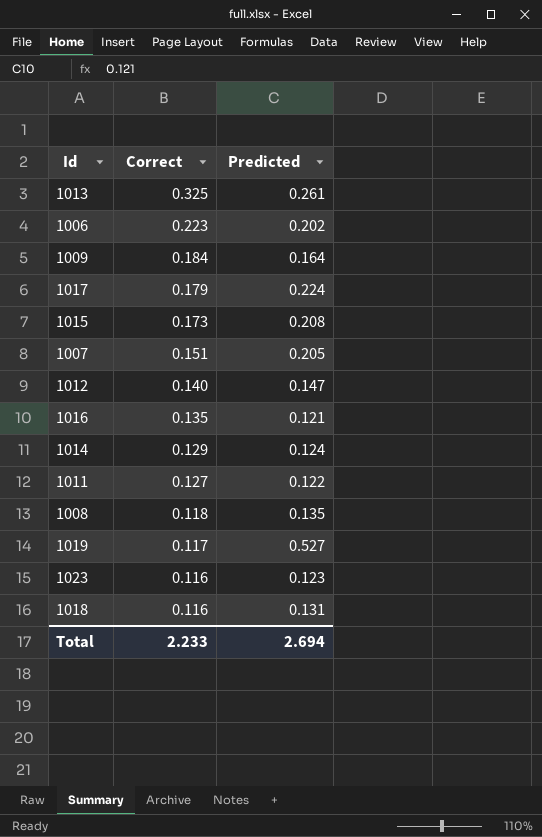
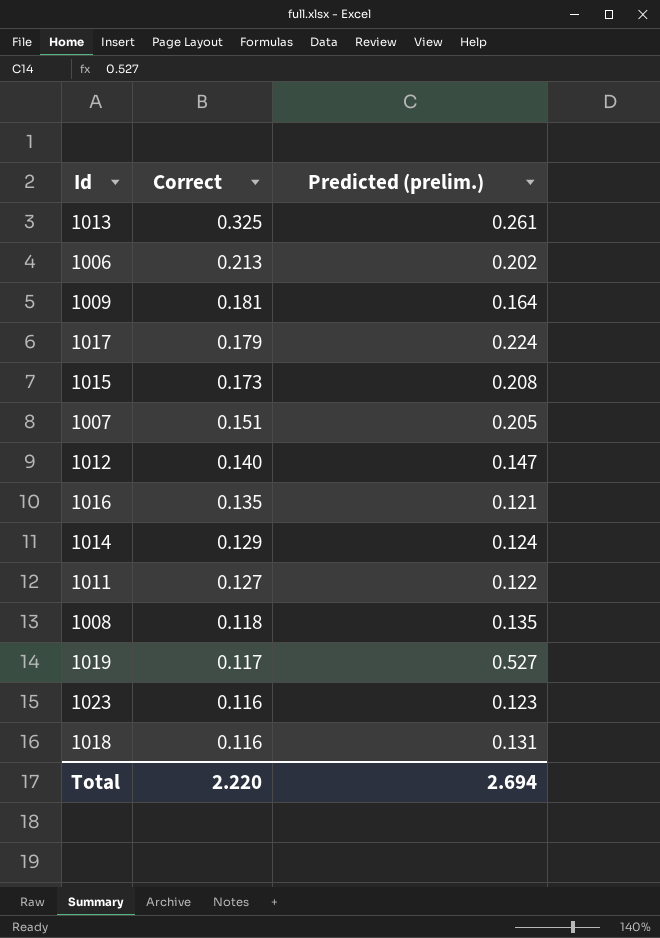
column name: Predicted -> Predicted (prelim.)
1006 | Correct: 0.223 -> 0.213
1009 | Correct: 0.184 -> 0.181
Total | Correct: 2.233 -> 2.220

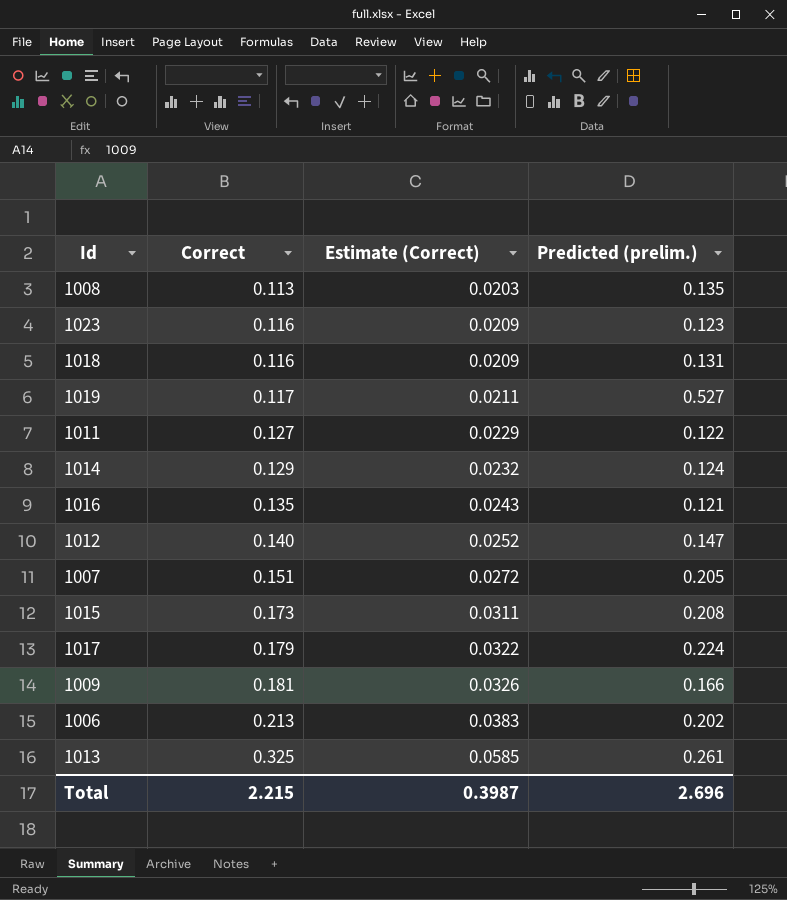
row order: Correct descending -> Correct ascending
column Estimate (Correct) | formula: none -> [Correct] * 0.18
1008 | Correct: 0.118 -> 0.113
1009 | Predicted (prelim.): 0.164 -> 0.166
Total | Correct: 2.220 -> 2.215
Total | Predicted (prelim.): 2.694 -> 2.696

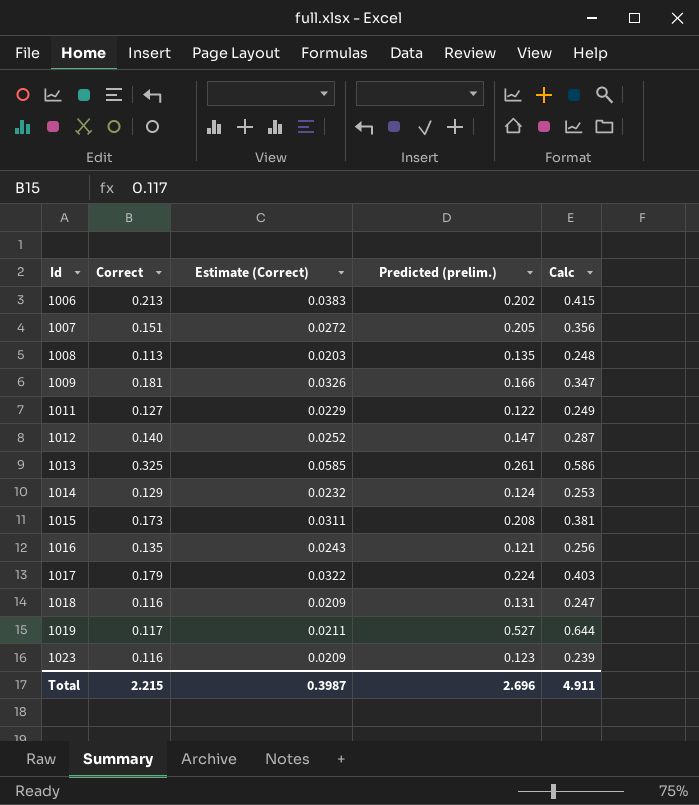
row order: Correct ascending -> Id ascending
column Calc | formula: none -> [Correct] + [Predicted (prelim.)]

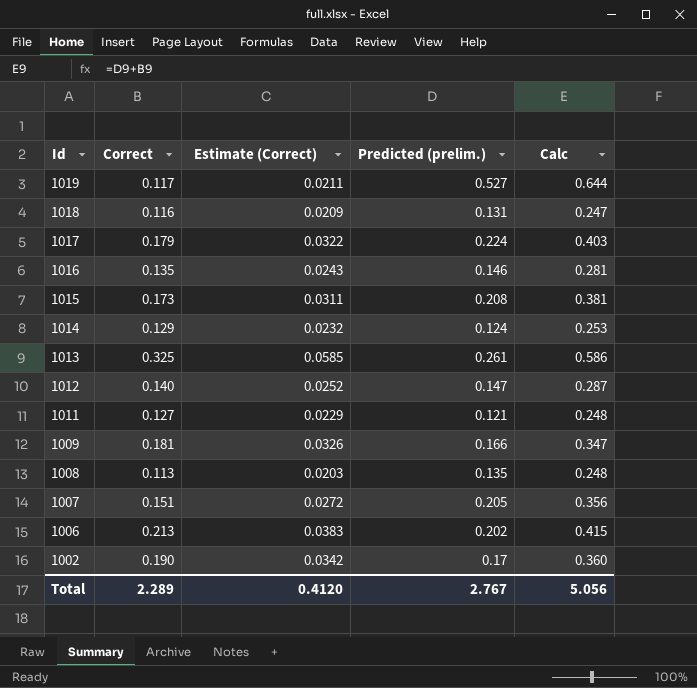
row order: Id ascending -> Id descending
row 1023: 0.116 | 0.0209 | 0.123 | 0.239 -> none
1016 | Predicted (prelim.): 0.121 -> 0.146
1016 | Calc: 0.256 -> 0.281
1011 | Predicted (prelim.): 0.122 -> 0.121
1011 | Calc: 0.249 -> 0.248
row 1002: none -> 0.190 | 0.0342 | 0.17 | 0.360
Total | Correct: 2.215 -> 2.289
Total | Estimate (Correct): 0.3987 -> 0.4120
Total | Predicted (prelim.): 2.696 -> 2.767
Total | Calc: 4.911 -> 5.056

